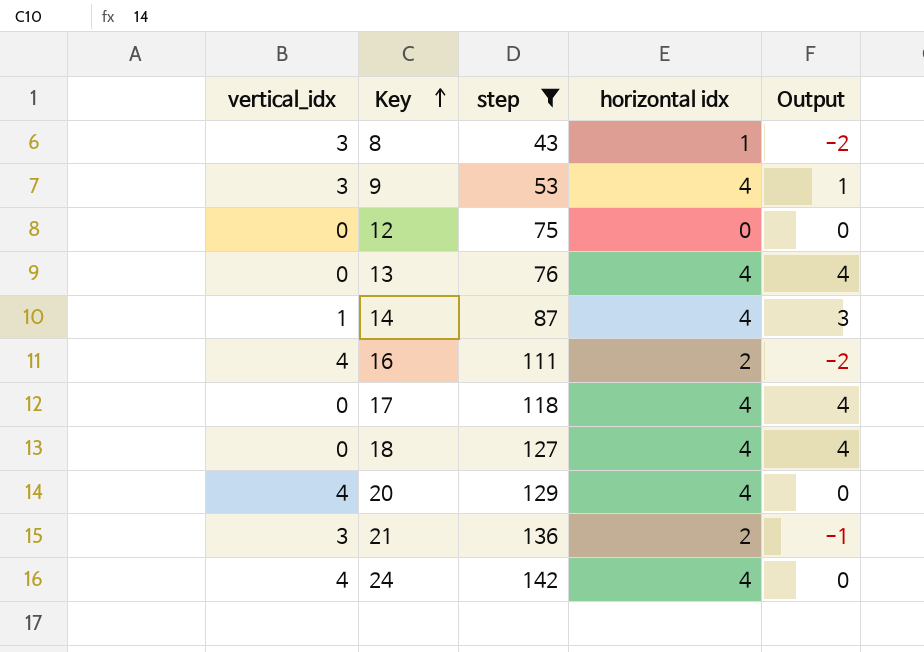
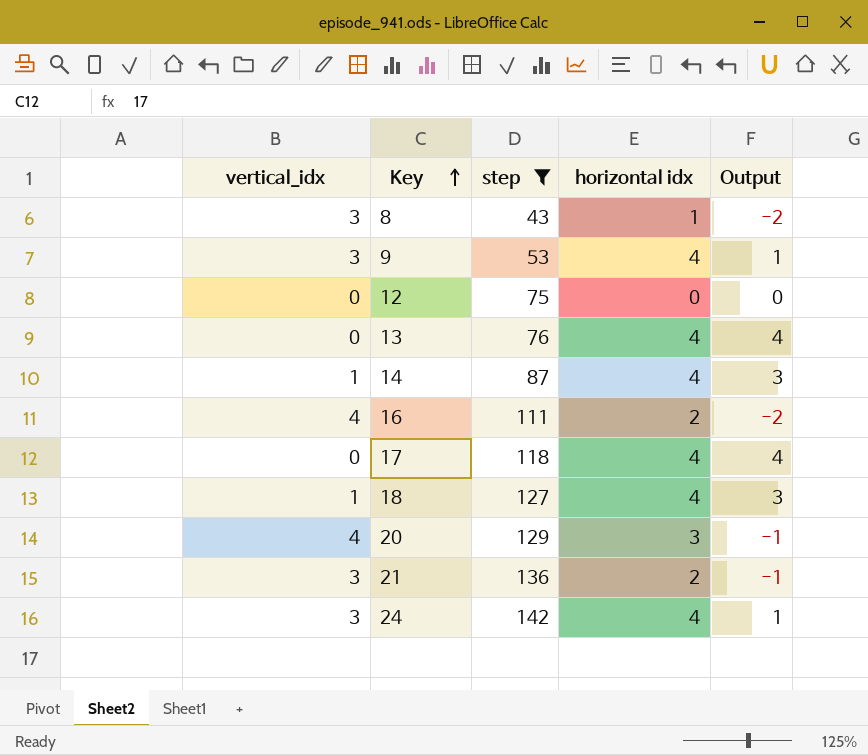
18 | vertical_idx: 0 -> 1
18 | Output: 4 -> 3
20 | horizontal idx: 4 -> 3
20 | Output: 0 -> -1
24 | vertical_idx: 4 -> 3
24 | Output: 0 -> 1

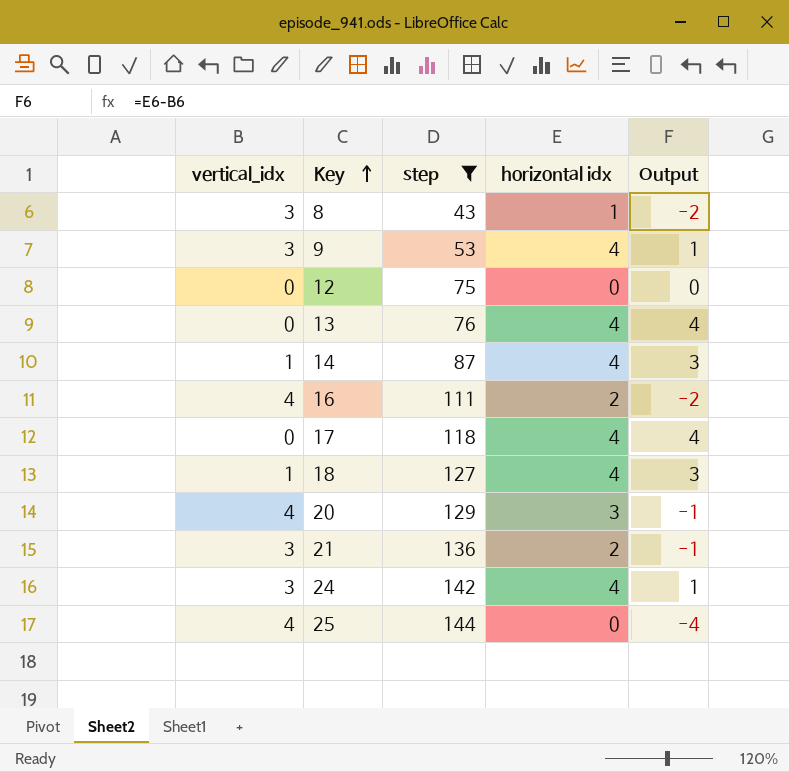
row 25: none -> 4 | 144 | 0 | -4

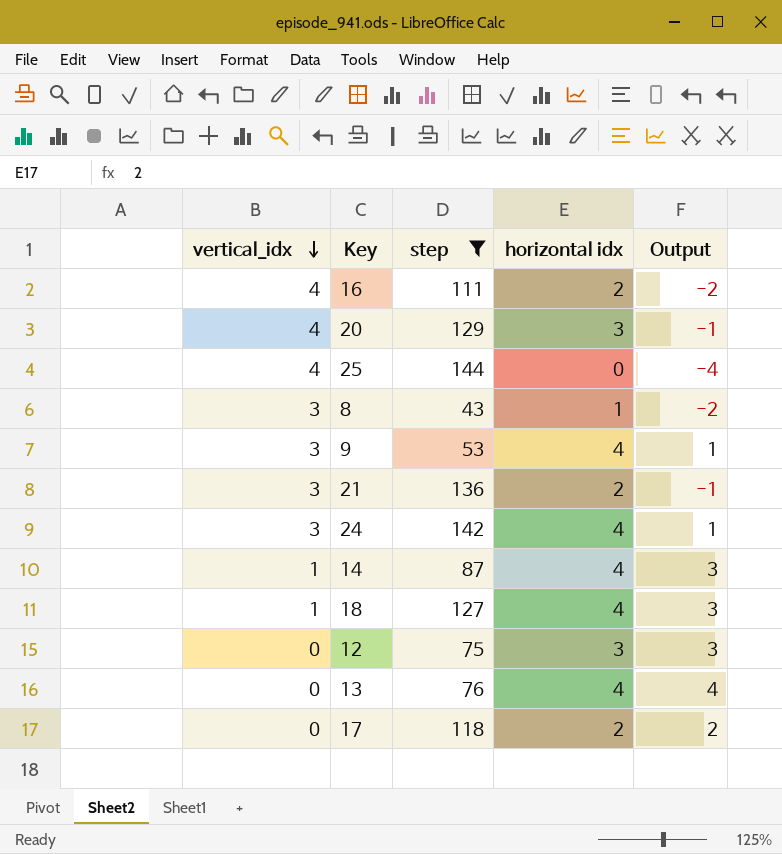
row order: Key ascending -> vertical_idx descending
12 | horizontal idx: 0 -> 3
12 | Output: 0 -> 3
17 | horizontal idx: 4 -> 2
17 | Output: 4 -> 2

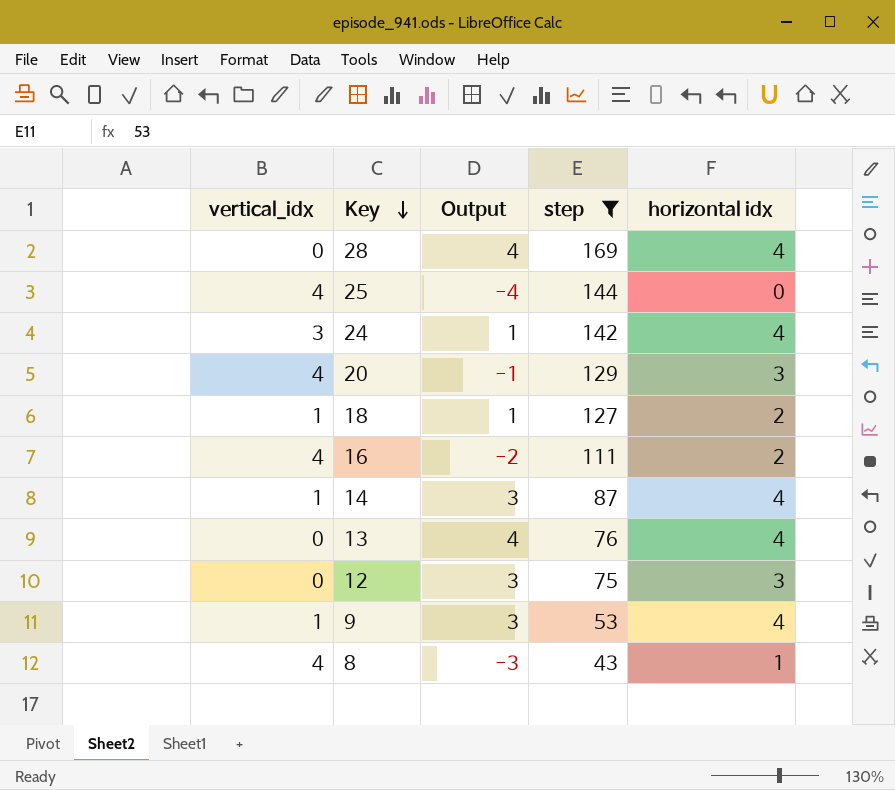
row order: vertical_idx descending -> Key descending
column Output | position: 5 -> 3
row 21: 3 | 136 | 2 | -1 -> none
row 17: 0 | 118 | 2 | 2 -> none
row 28: none -> 0 | 4 | 169 | 4
18 | Output: 3 -> 1
18 | horizontal idx: 4 -> 2
9 | vertical_idx: 3 -> 1
9 | Output: 1 -> 3
8 | vertical_idx: 3 -> 4
8 | Output: -2 -> -3

